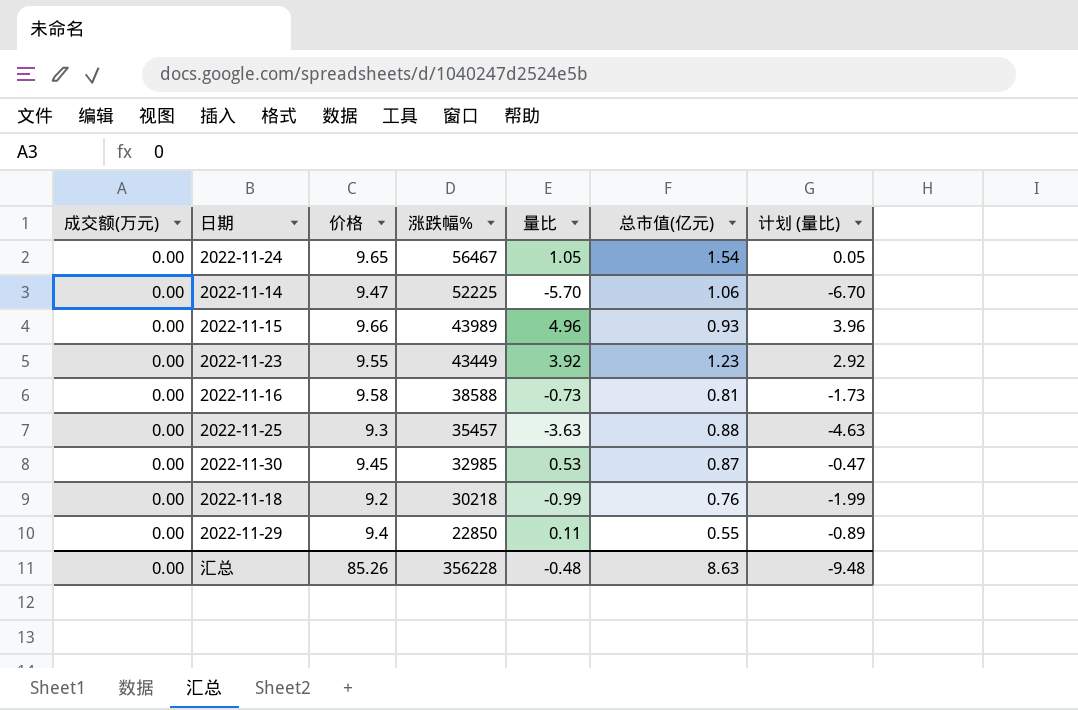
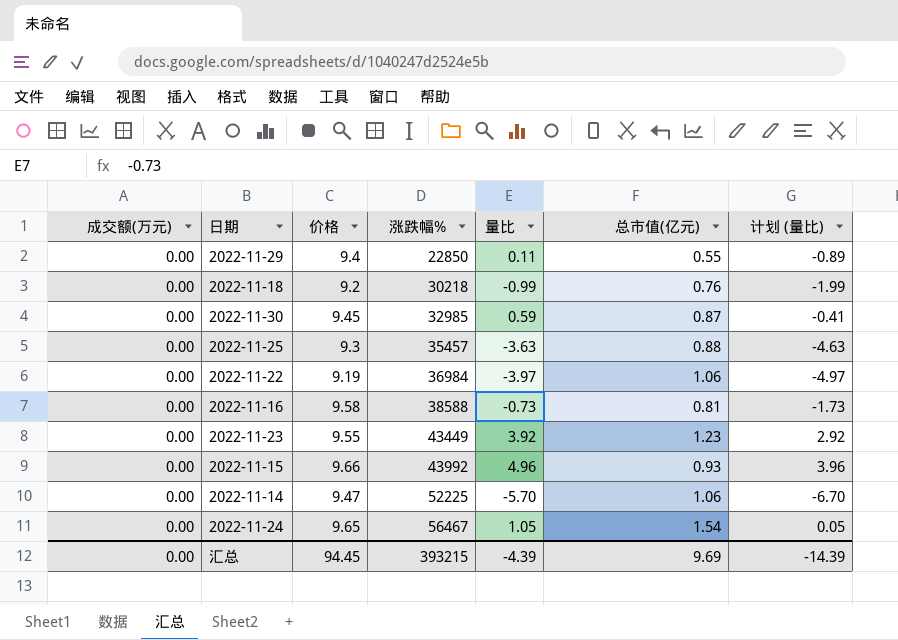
row order: 涨跌幅% descending -> 涨跌幅% ascending
2022-11-30 | 量比: 0.53 -> 0.59
2022-11-30 | 计划 (量比): -0.47 -> -0.41
row 2022-11-22: none -> 0.00 | 9.19 | 36984 | -3.97 | 1.06 | -4.97
2022-11-15 | 涨跌幅%: 43989 -> 43992
汇总 | 价格: 85.26 -> 94.45
汇总 | 涨跌幅%: 356228 -> 393215
汇总 | 量比: -0.48 -> -4.39
汇总 | 总市值(亿元): 8.63 -> 9.69
汇总 | 计划 (量比): -9.48 -> -14.39

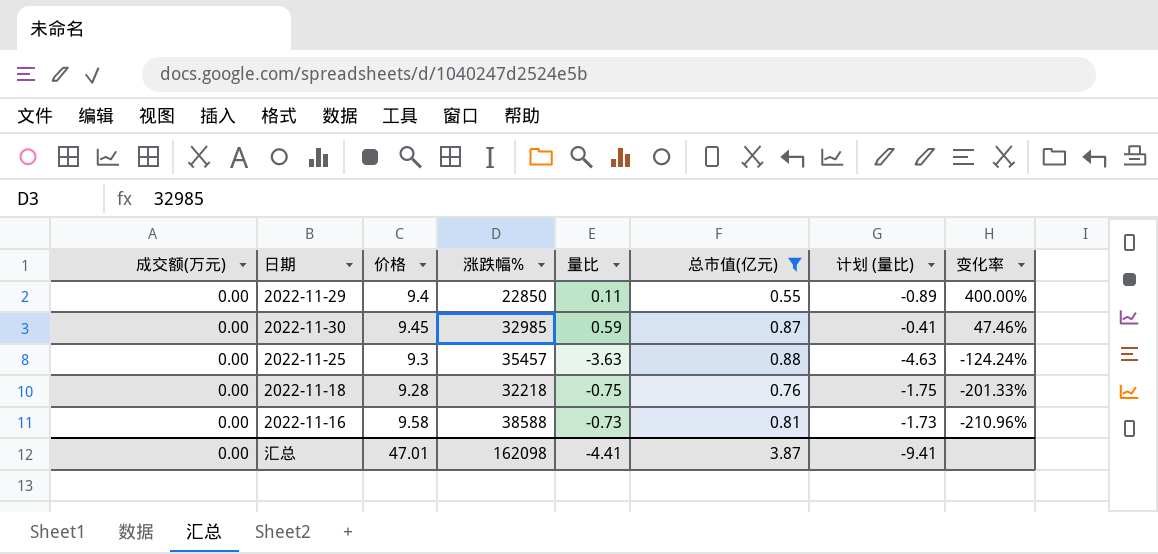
filter: none -> 总市值(亿元) <= 0.88
row order: 涨跌幅% ascending -> 变化率 descending
column 变化率 | formula: none -> ([总市值(亿元)] - [量比]) / [量比]
2022-11-18 | 价格: 9.2 -> 9.28
2022-11-18 | 涨跌幅%: 30218 -> 32218
2022-11-18 | 量比: -0.99 -> -0.75
2022-11-18 | 计划 (量比): -1.99 -> -1.75
汇总 | 价格: 94.45 -> 47.01
汇总 | 涨跌幅%: 393215 -> 162098
汇总 | 量比: -4.39 -> -4.41
汇总 | 总市值(亿元): 9.69 -> 3.87
汇总 | 计划 (量比): -14.39 -> -9.41

